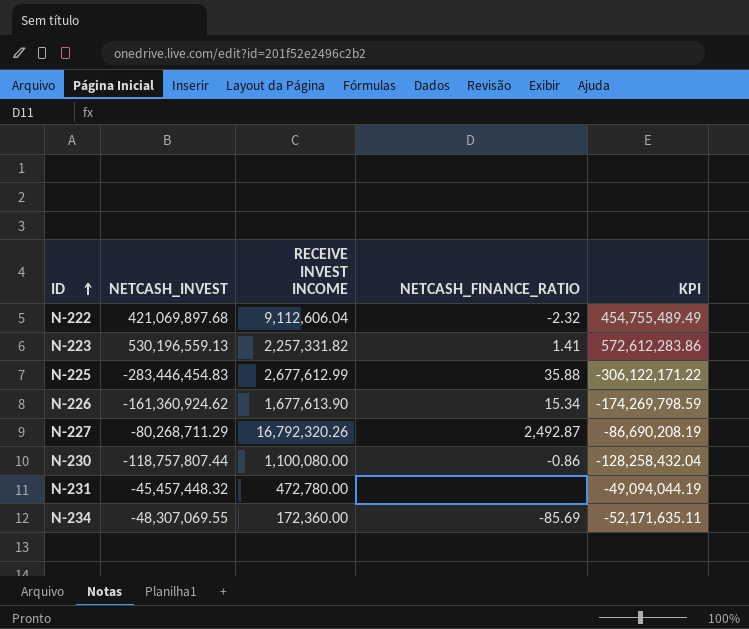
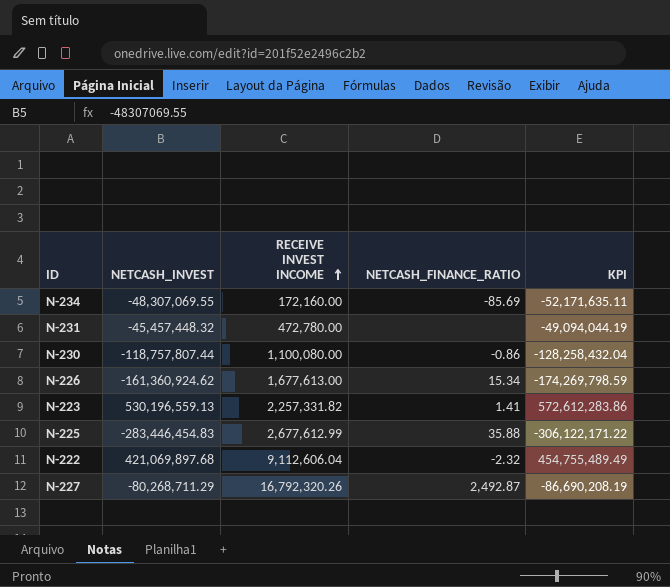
row order: ID ascending -> RECEIVE INVEST INCOME ascending
N-234 | RECEIVE INVEST INCOME: 172,360.00 -> 172,160.00
N-226 | RECEIVE INVEST INCOME: 1,677,613.90 -> 1,677,613.00

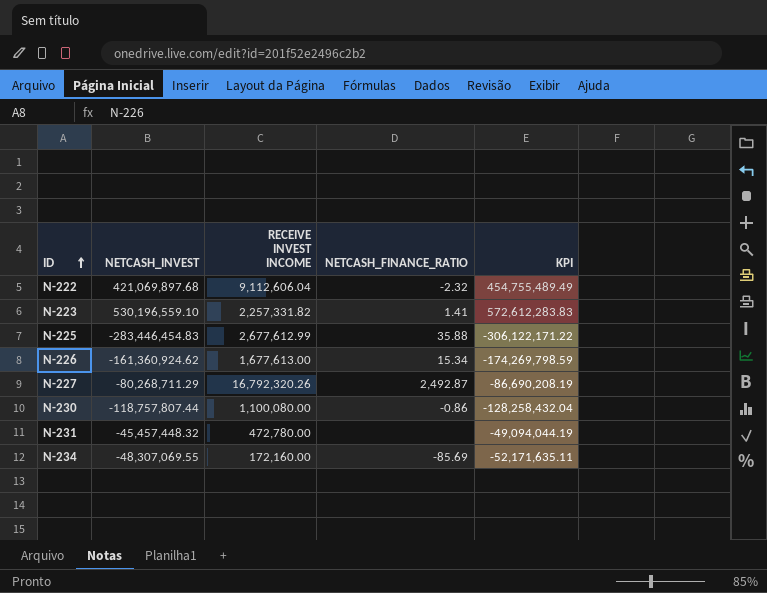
row order: RECEIVE INVEST INCOME ascending -> ID ascending
N-223 | NETCASH_INVEST: 530,196,559.13 -> 530,196,559.10
N-223 | KPI: 572,612,283.86 -> 572,612,283.83

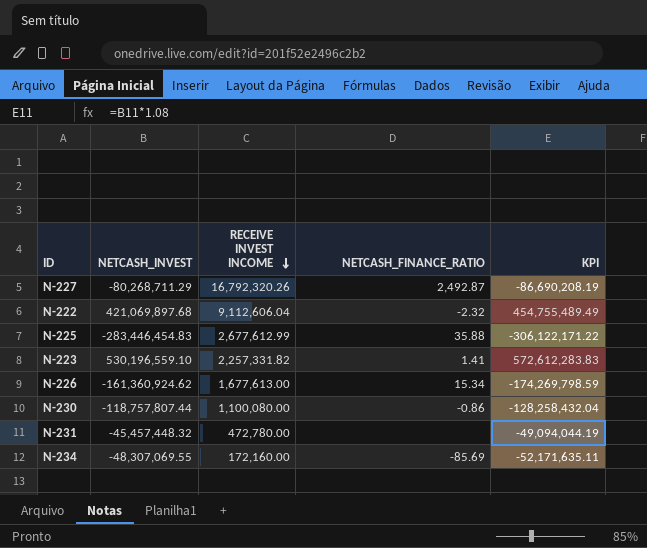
row order: ID ascending -> RECEIVE INVEST INCOME descending

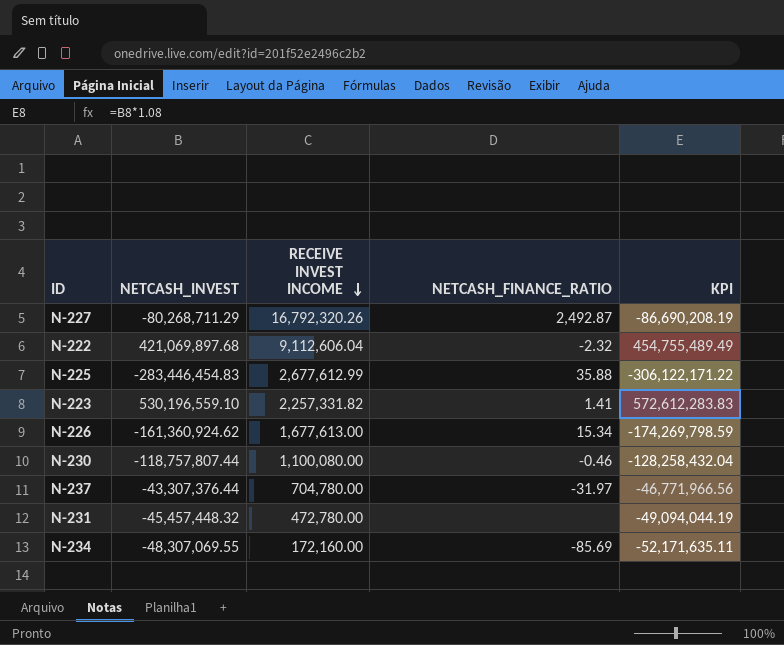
N-230 | NETCASH_FINANCE_RATIO: -0.86 -> -0.46
row N-237: none -> -43,307,376.44 | 704,780.00 | -31.97 | -46,771,966.56

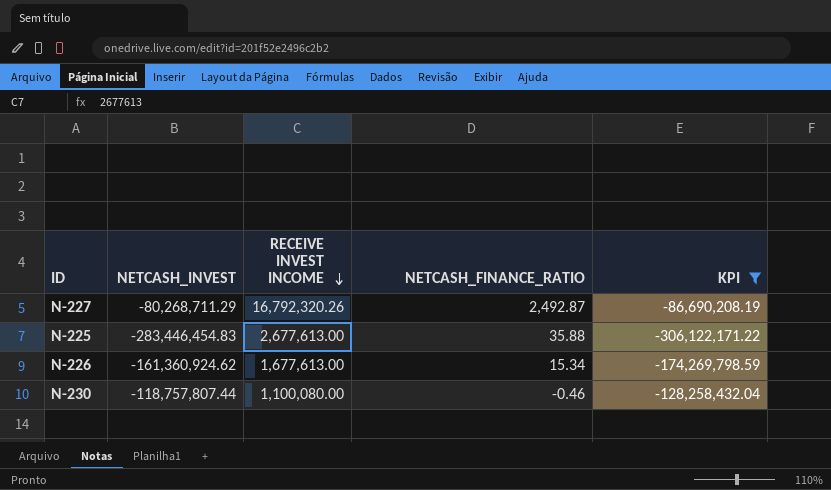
filter: none -> KPI <= -86,690,208.19
N-225 | RECEIVE INVEST INCOME: 2,677,612.99 -> 2,677,613.00

